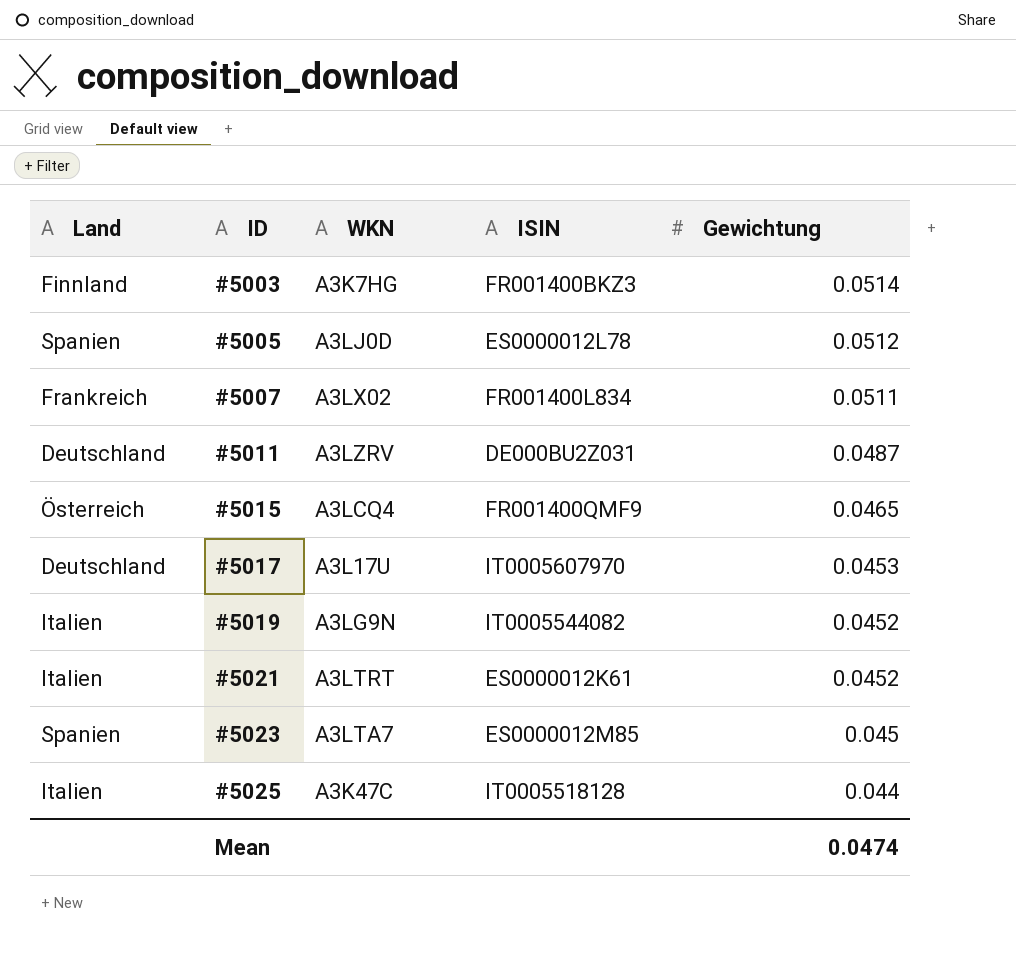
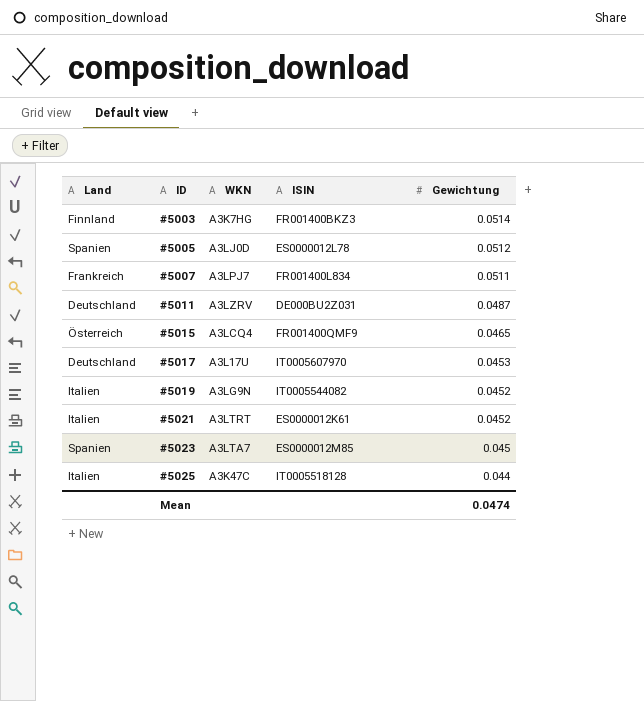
#5007 | WKN: A3LX02 -> A3LPJ7

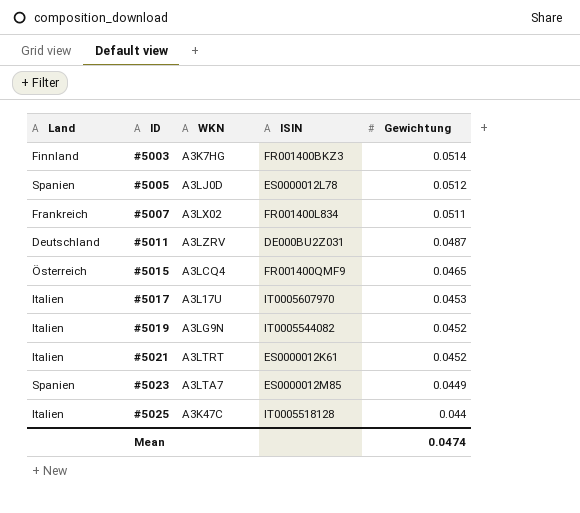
#5007 | WKN: A3LPJ7 -> A3LX02
#5017 | Land: Deutschland -> Italien
#5023 | Gewichtung: 0.045 -> 0.0449

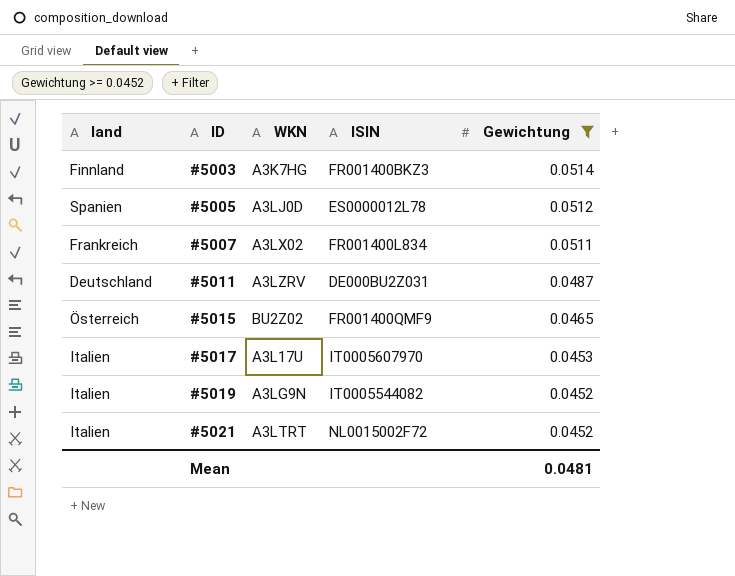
filter: none -> Gewichtung >= 0.0452
column name: Land -> land
#5015 | WKN: A3LCQ4 -> BU2Z02
#5021 | ISIN: ES0000012K61 -> NL0015002F72
Mean | Gewichtung: 0.0474 -> 0.0481

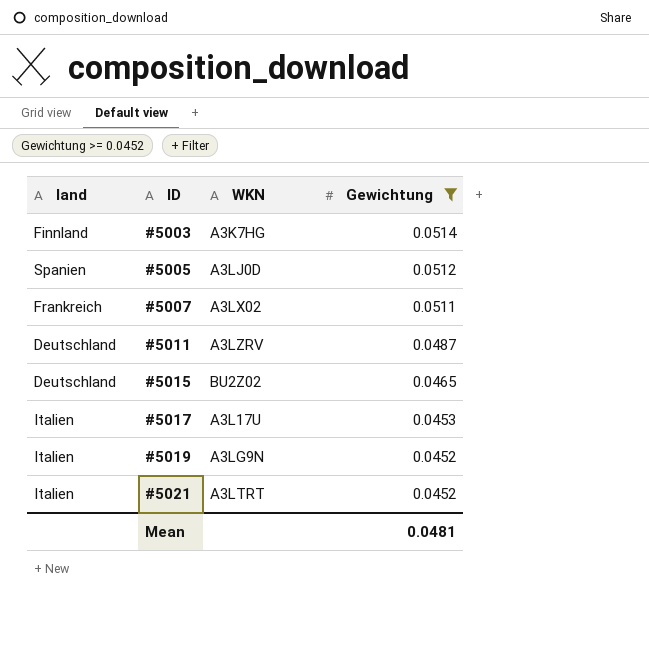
column ISIN | position: 4 -> none
#5015 | land: Österreich -> Deutschland

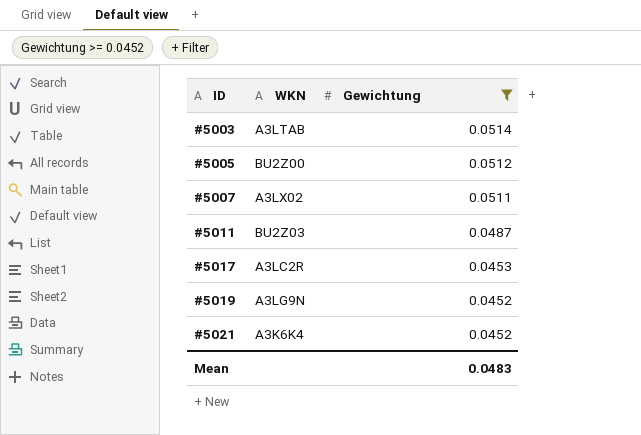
column land | position: 1 -> none
row #5015: Deutschland | BU2Z02 | 0.0465 -> none
#5003 | WKN: A3K7HG -> A3LTAB
#5005 | WKN: A3LJ0D -> BU2Z00
#5011 | WKN: A3LZRV -> BU2Z03
#5017 | WKN: A3L17U -> A3LC2R
#5021 | WKN: A3LTRT -> A3K6K4
Mean | Gewichtung: 0.0481 -> 0.0483

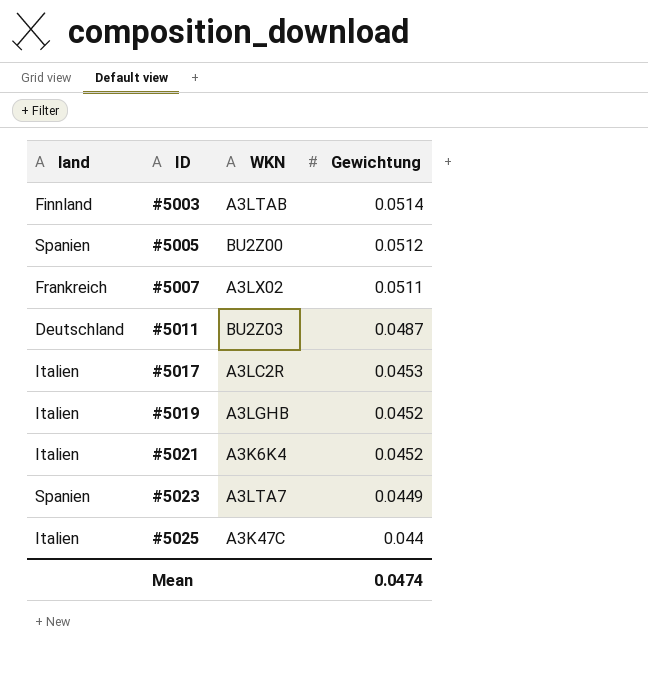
filter: Gewichtung >= 0.0452 -> none
column land | position: none -> 1
#5019 | WKN: A3LG9N -> A3LGHB
Mean | Gewichtung: 0.0483 -> 0.0474

